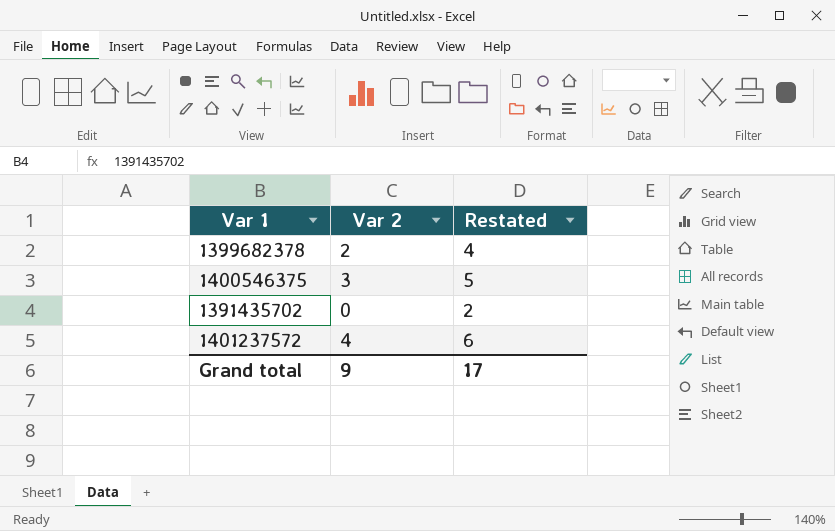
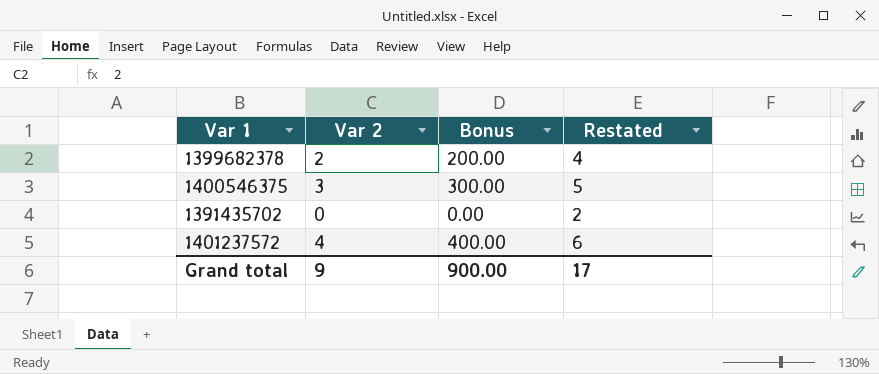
column Bonus | formula: none -> [Var 2] * 100

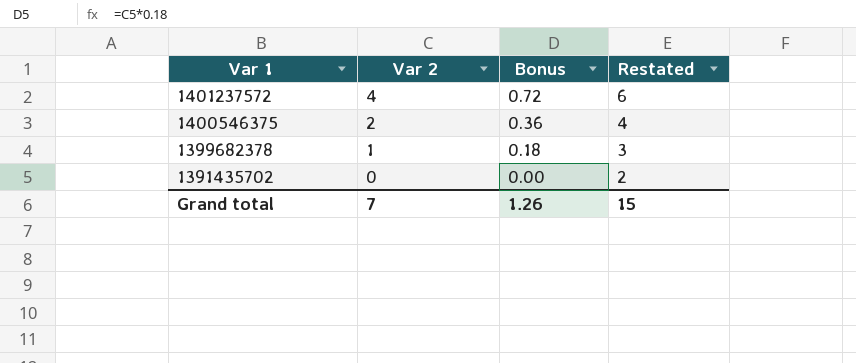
row order: none -> Var 1 descending
column Bonus | formula: [Var 2] * 100 -> [Var 2] * 0.18
1400546375 | Var 2: 3 -> 2
1400546375 | Restated: 5 -> 4
1399682378 | Var 2: 2 -> 1
1399682378 | Restated: 4 -> 3
Grand total | Var 2: 9 -> 7
Grand total | Bonus: 900.00 -> 1.26
Grand total | Restated: 17 -> 15

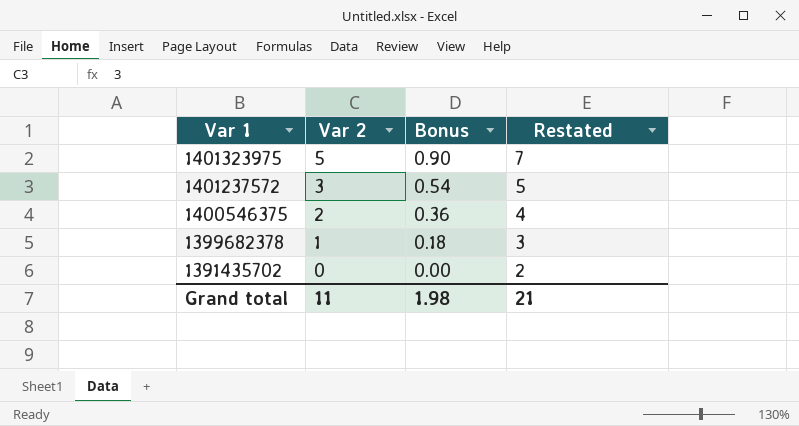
row 1401323975: none -> 5 | 0.90 | 7
1401237572 | Var 2: 4 -> 3
1401237572 | Bonus: 0.72 -> 0.54
1401237572 | Restated: 6 -> 5
Grand total | Var 2: 7 -> 11
Grand total | Bonus: 1.26 -> 1.98
Grand total | Restated: 15 -> 21

